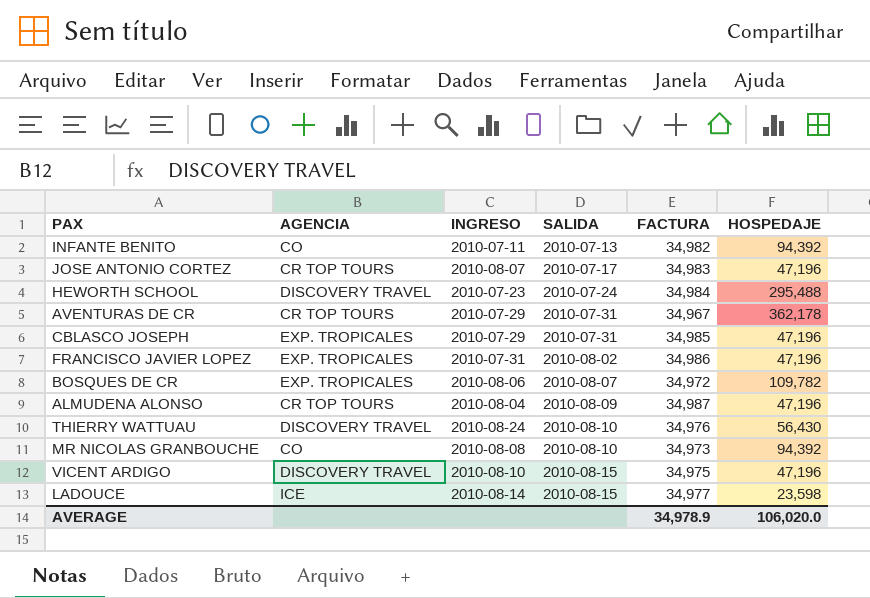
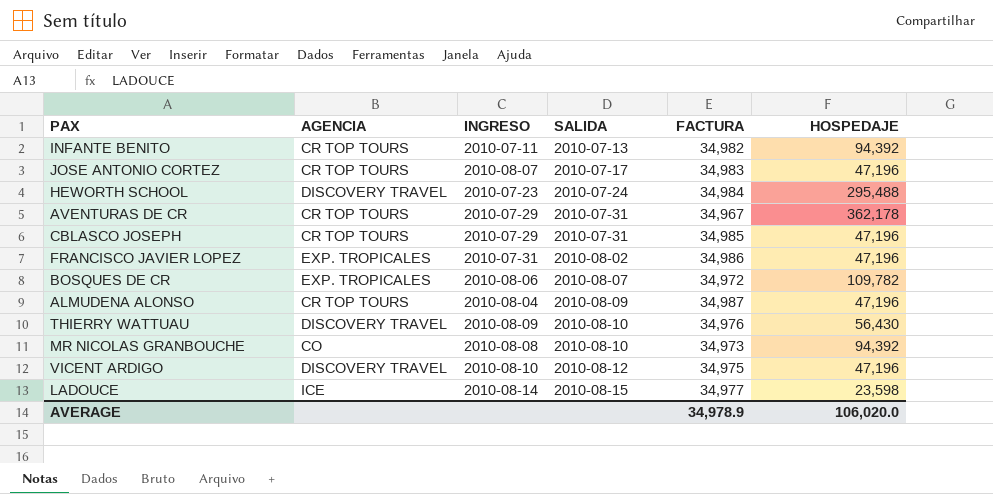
INFANTE BENITO | AGENCIA: CO -> CR TOP TOURS
CBLASCO JOSEPH | AGENCIA: EXP. TROPICALES -> CR TOP TOURS
THIERRY WATTUAU | INGRESO: 2010-08-24 -> 2010-08-09
VICENT ARDIGO | SALIDA: 2010-08-15 -> 2010-08-12

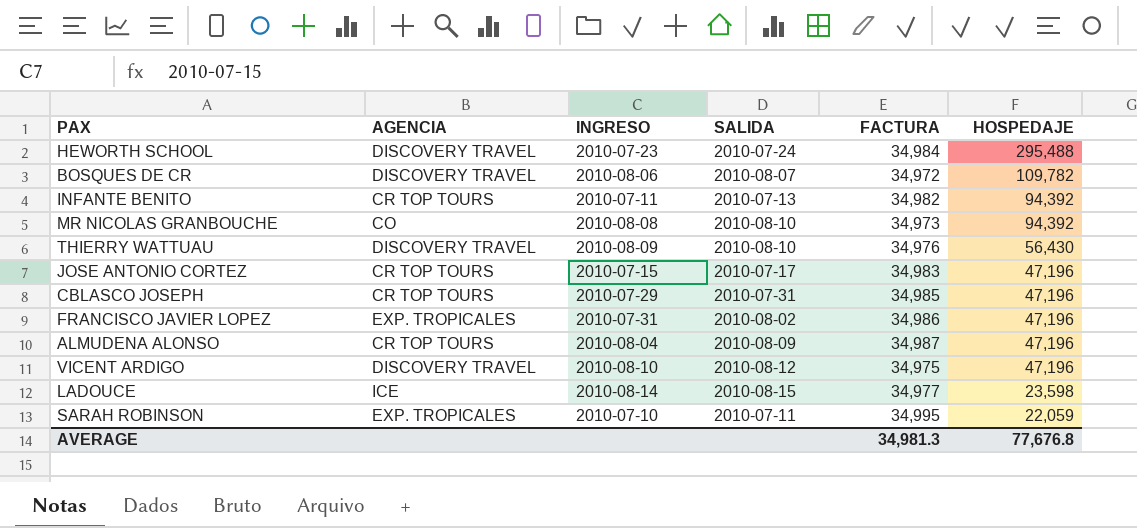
row order: SALIDA ascending -> HOSPEDAJE descending
row AVENTURAS DE CR: CR TOP TOURS | 2010-07-29 | 2010-07-31 | 34,967 | 362,178 -> none
BOSQUES DE CR | AGENCIA: EXP. TROPICALES -> DISCOVERY TRAVEL
JOSE ANTONIO CORTEZ | INGRESO: 2010-08-07 -> 2010-07-15
row SARAH ROBINSON: none -> EXP. TROPICALES | 2010-07-10 | 2010-07-11 | 34,995 | 22,059
AVERAGE | FACTURA: 34,978.9 -> 34,981.3
AVERAGE | HOSPEDAJE: 106,020.0 -> 77,676.8

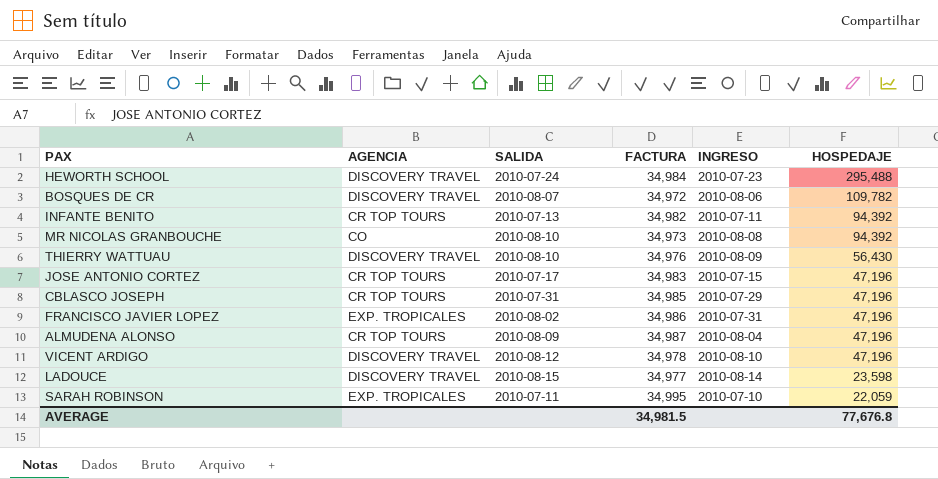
column INGRESO | position: 3 -> 5
VICENT ARDIGO | FACTURA: 34,975 -> 34,978
LADOUCE | AGENCIA: ICE -> DISCOVERY TRAVEL
AVERAGE | FACTURA: 34,981.3 -> 34,981.5

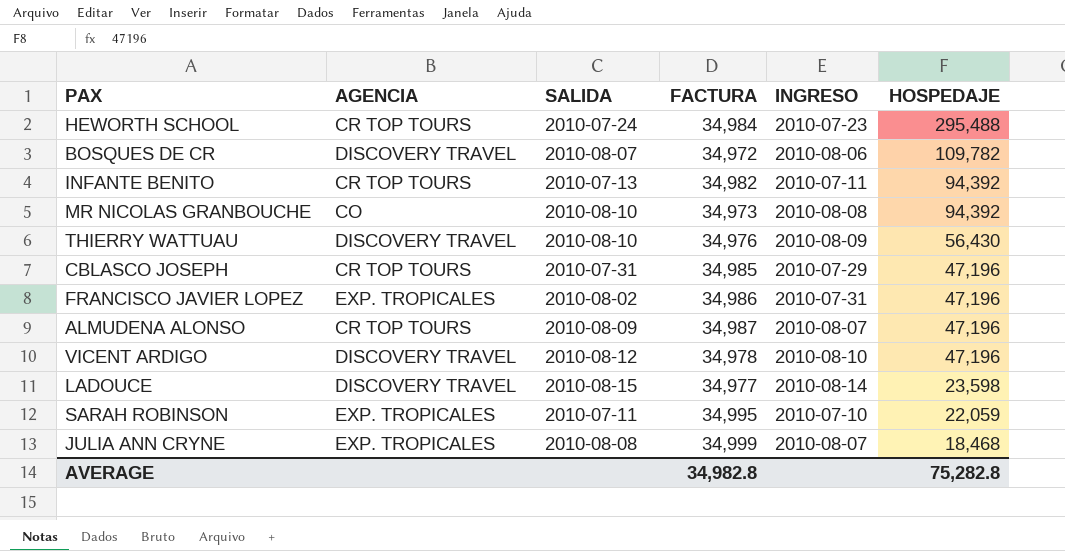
row JOSE ANTONIO CORTEZ: CR TOP TOURS | 2010-07-17 | 34,983 | 2010-07-15 | 47,196 -> none
HEWORTH SCHOOL | AGENCIA: DISCOVERY TRAVEL -> CR TOP TOURS
ALMUDENA ALONSO | INGRESO: 2010-08-04 -> 2010-08-07
row JULIA ANN CRYNE: none -> EXP. TROPICALES | 2010-08-08 | 34,999 | 2010-08-07 | 18,468
AVERAGE | FACTURA: 34,981.5 -> 34,982.8
AVERAGE | HOSPEDAJE: 77,676.8 -> 75,282.8

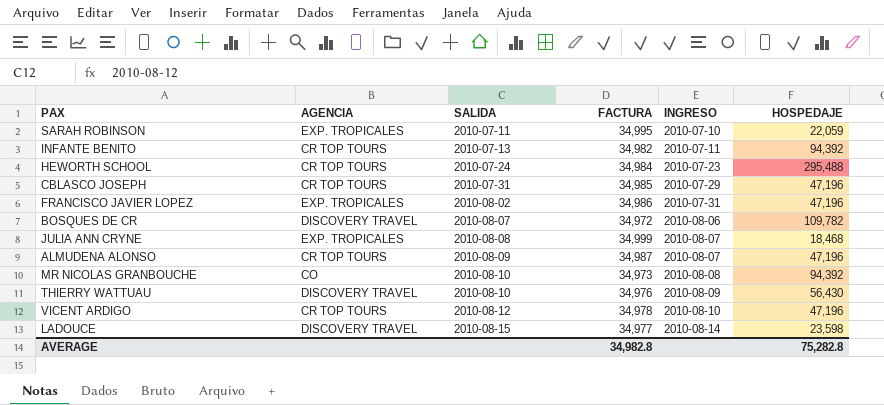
row order: HOSPEDAJE descending -> SALIDA ascending
VICENT ARDIGO | AGENCIA: DISCOVERY TRAVEL -> CR TOP TOURS

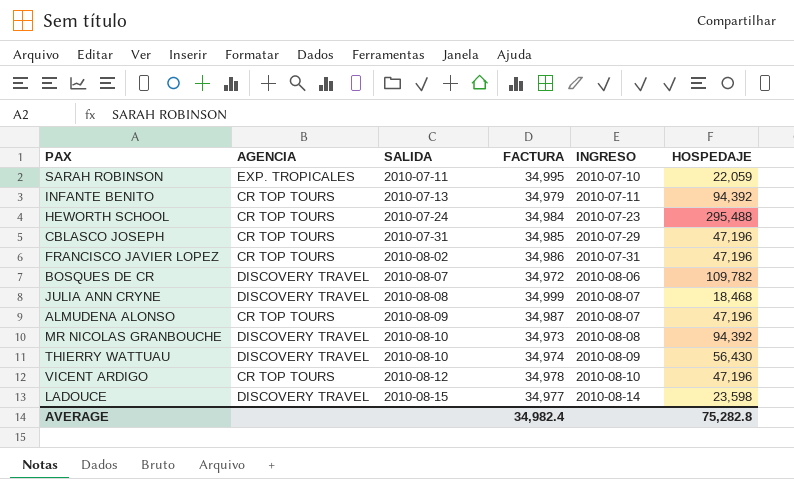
INFANTE BENITO | FACTURA: 34,982 -> 34,979
FRANCISCO JAVIER LOPEZ | AGENCIA: EXP. TROPICALES -> CR TOP TOURS
JULIA ANN CRYNE | AGENCIA: EXP. TROPICALES -> DISCOVERY TRAVEL
MR NICOLAS GRANBOUCHE | AGENCIA: CO -> DISCOVERY TRAVEL
THIERRY WATTUAU | FACTURA: 34,976 -> 34,974
AVERAGE | FACTURA: 34,982.8 -> 34,982.4

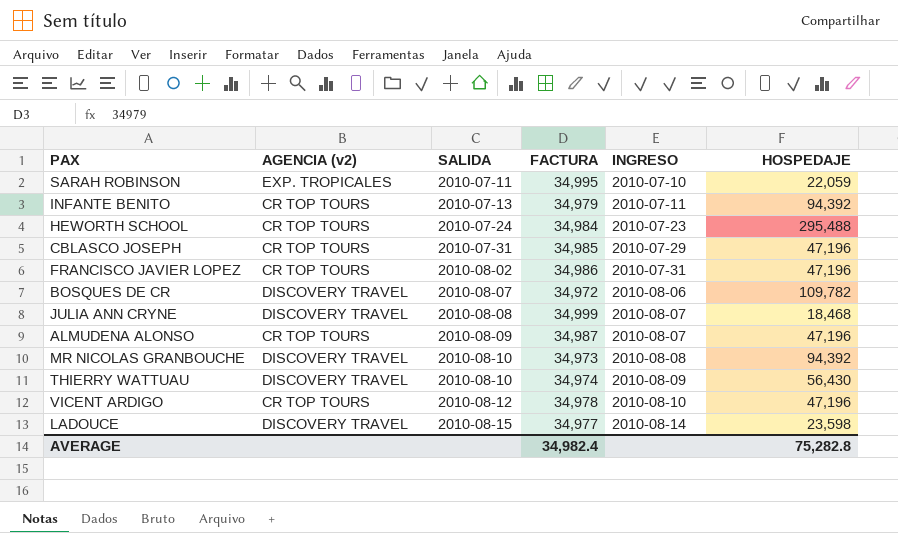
column name: AGENCIA -> AGENCIA (v2)

